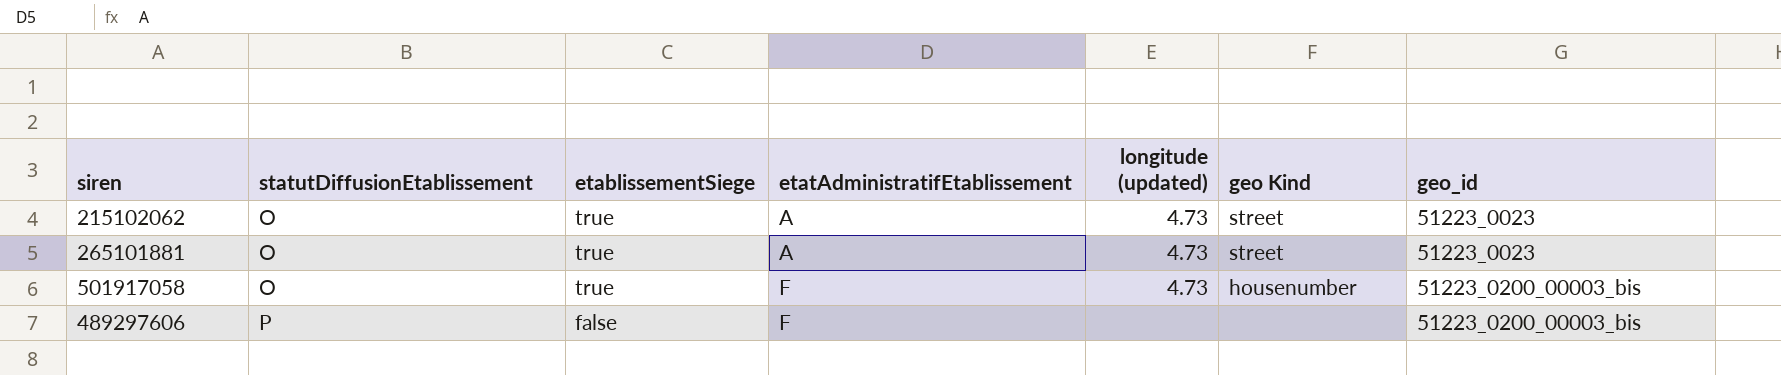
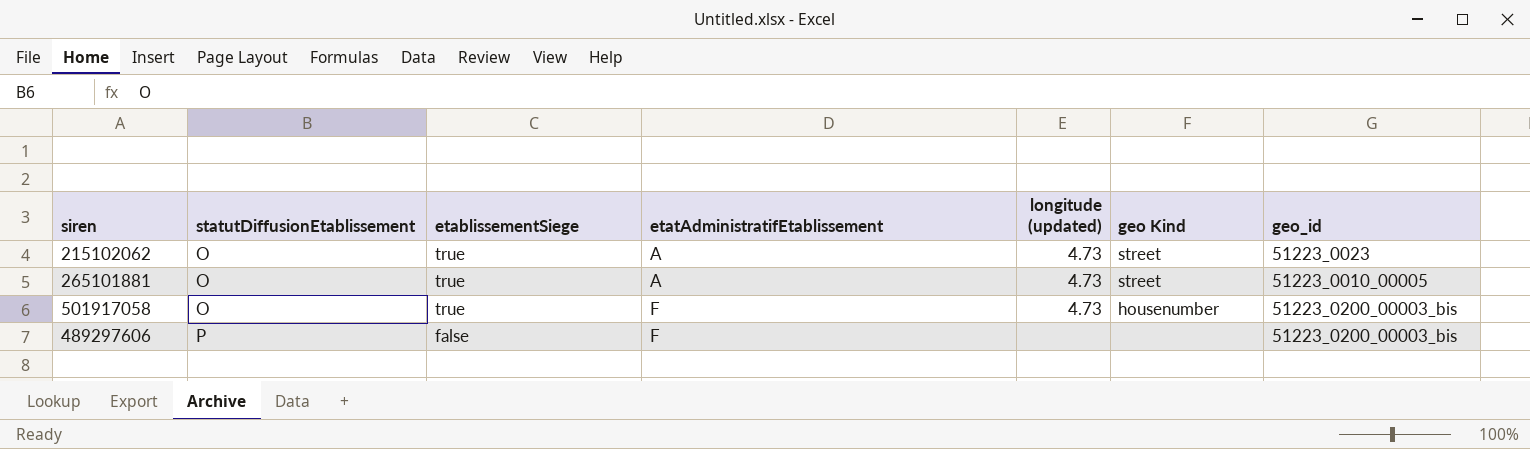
265101881 | geo_id: 51223_0023 -> 51223_0010_00005

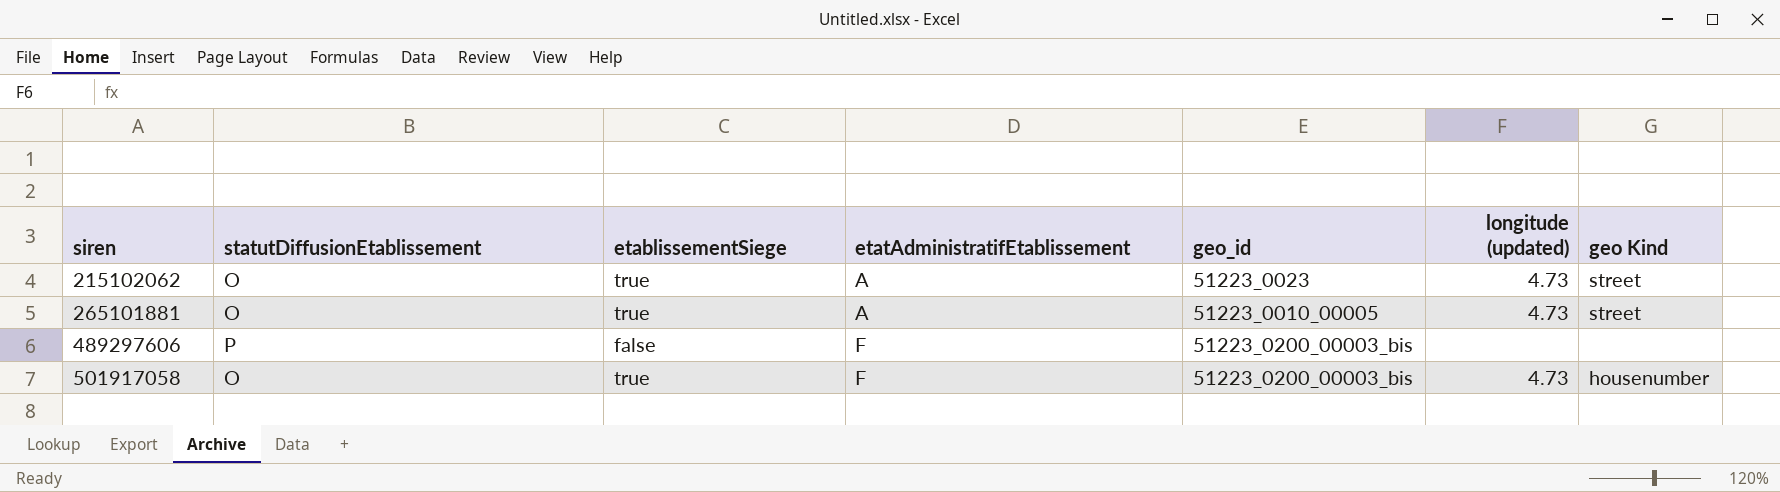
row order: statutDiffusionEtablissement ascending -> siren ascending
column geo_id | position: 7 -> 5

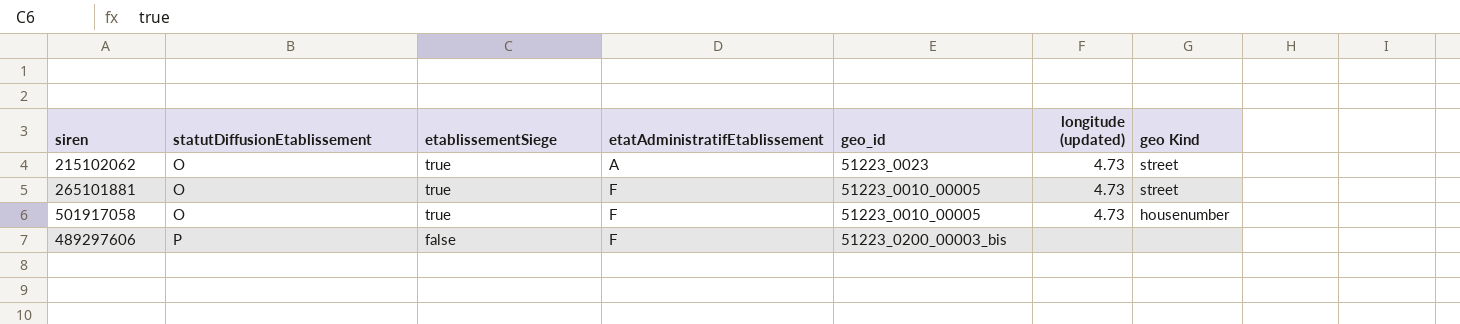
row order: siren ascending -> statutDiffusionEtablissement ascending
265101881 | etatAdministratifEtablissement: A -> F
501917058 | geo_id: 51223_0200_00003_bis -> 51223_0010_00005

